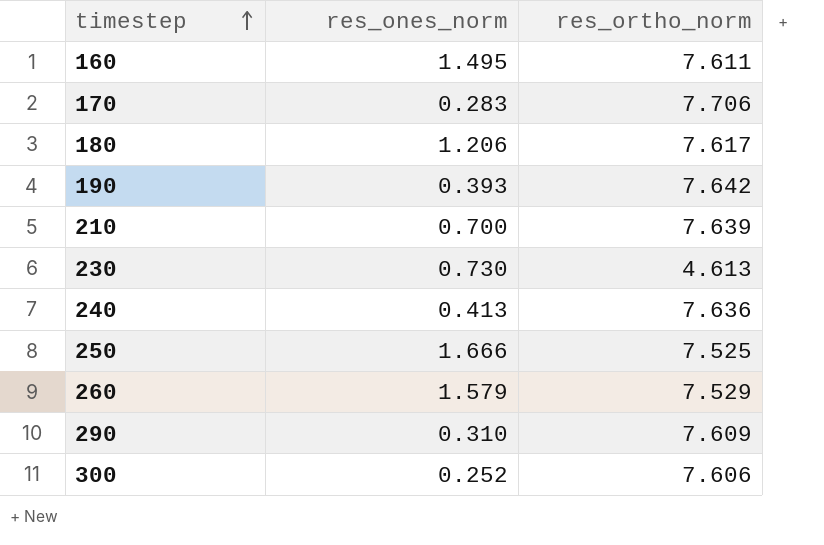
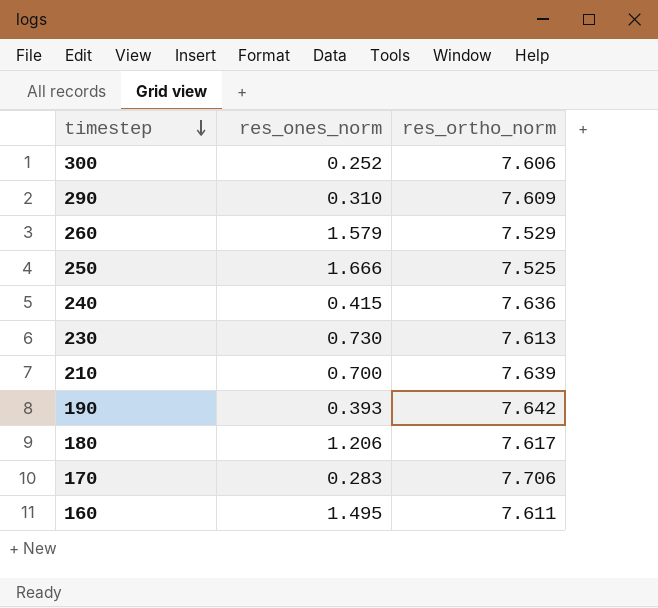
row order: timestep ascending -> timestep descending
240 | res_ones_norm: 0.413 -> 0.415
230 | res_ortho_norm: 4.613 -> 7.613

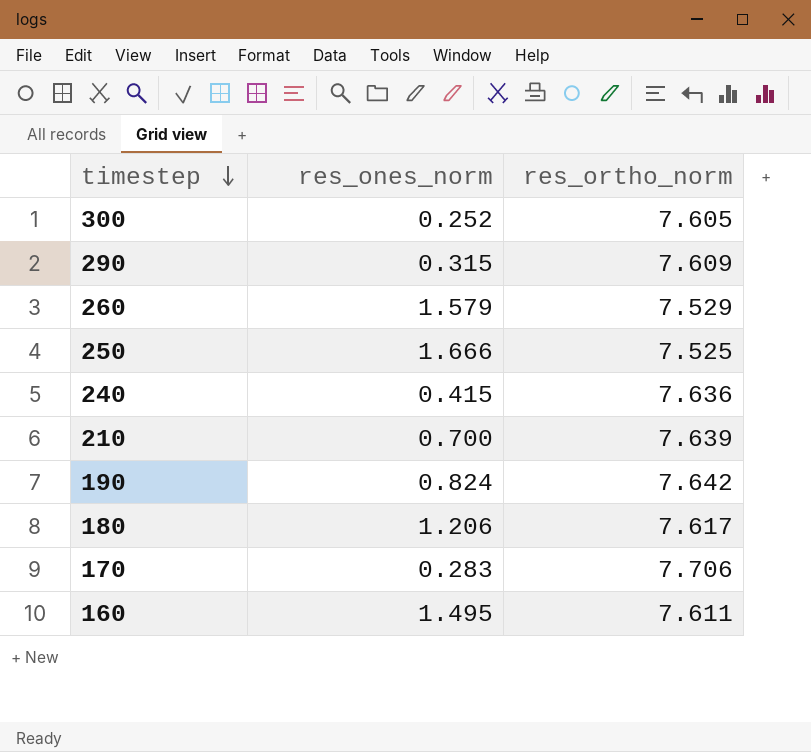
row 230: 0.730 | 7.613 -> none
300 | res_ortho_norm: 7.606 -> 7.605
290 | res_ones_norm: 0.310 -> 0.315
190 | res_ones_norm: 0.393 -> 0.824

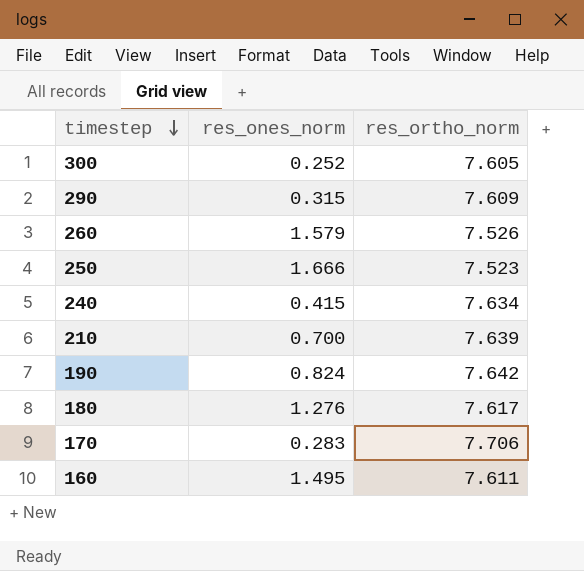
260 | res_ortho_norm: 7.529 -> 7.526
250 | res_ortho_norm: 7.525 -> 7.523
240 | res_ortho_norm: 7.636 -> 7.634
180 | res_ones_norm: 1.206 -> 1.276

